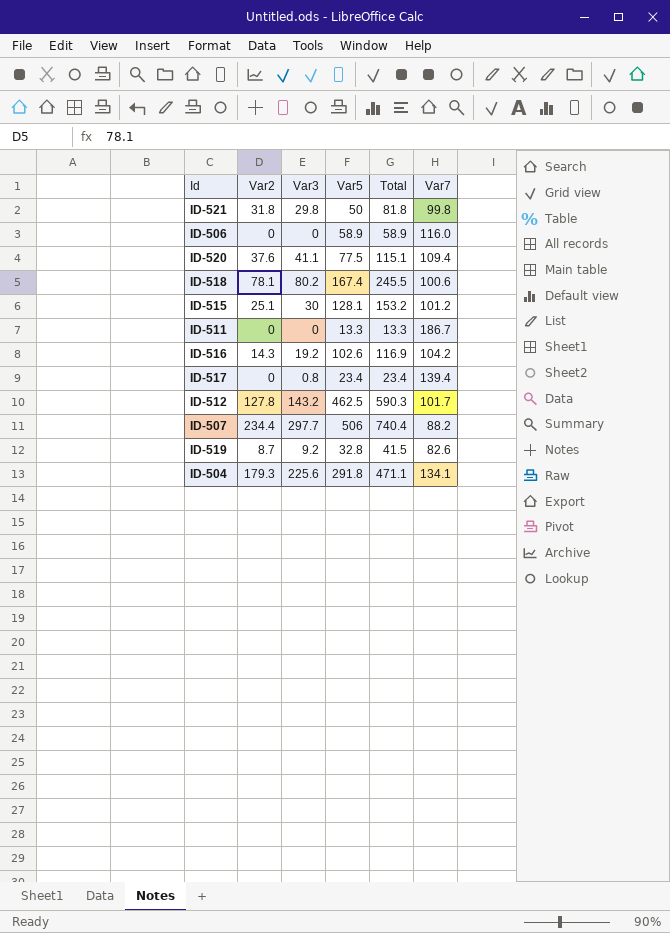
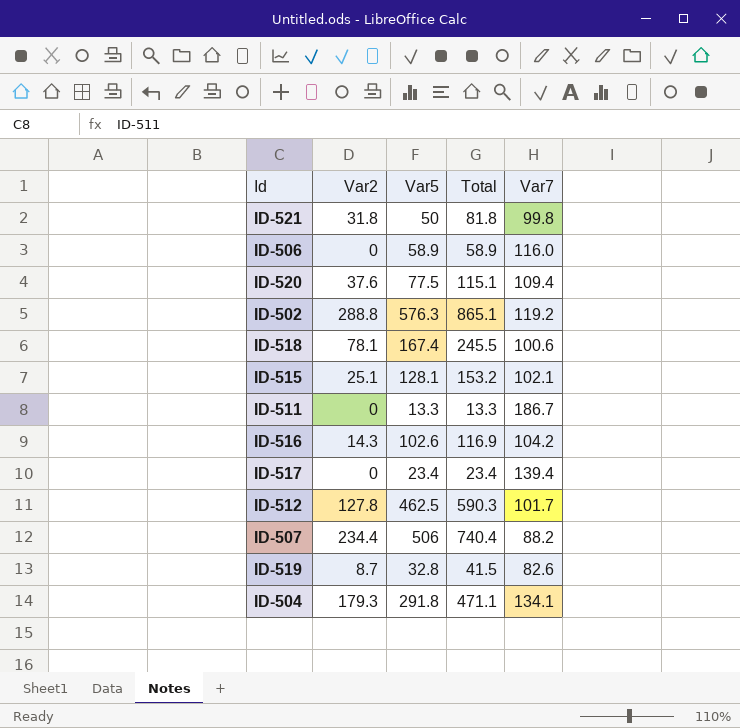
column Var3 | position: 3 -> none
row ID-502: none -> 288.8 | 576.3 | 865.1 | 119.2
ID-515 | Var7: 101.2 -> 102.1

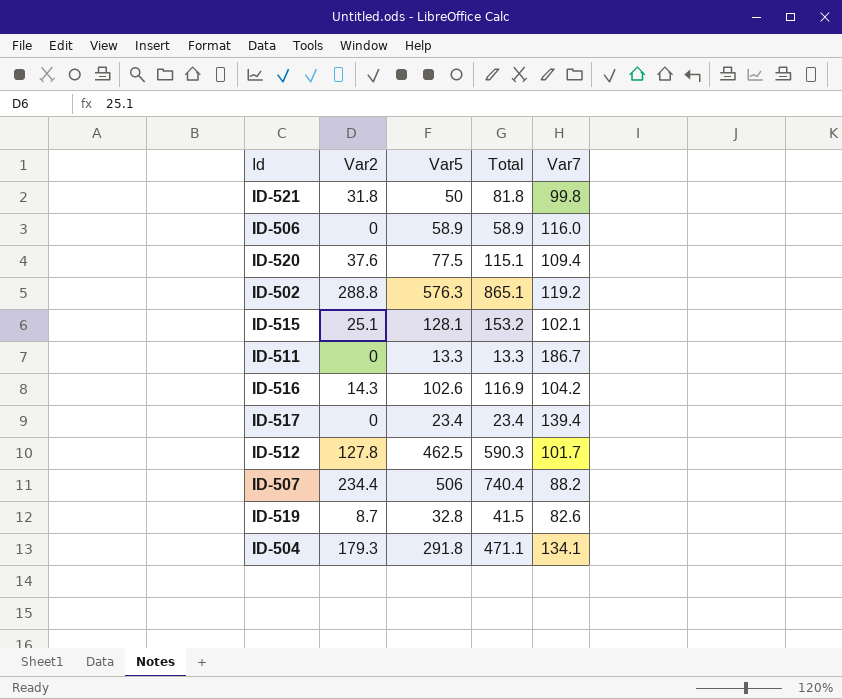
row ID-518: 78.1 | 167.4 | 245.5 | 100.6 -> none

